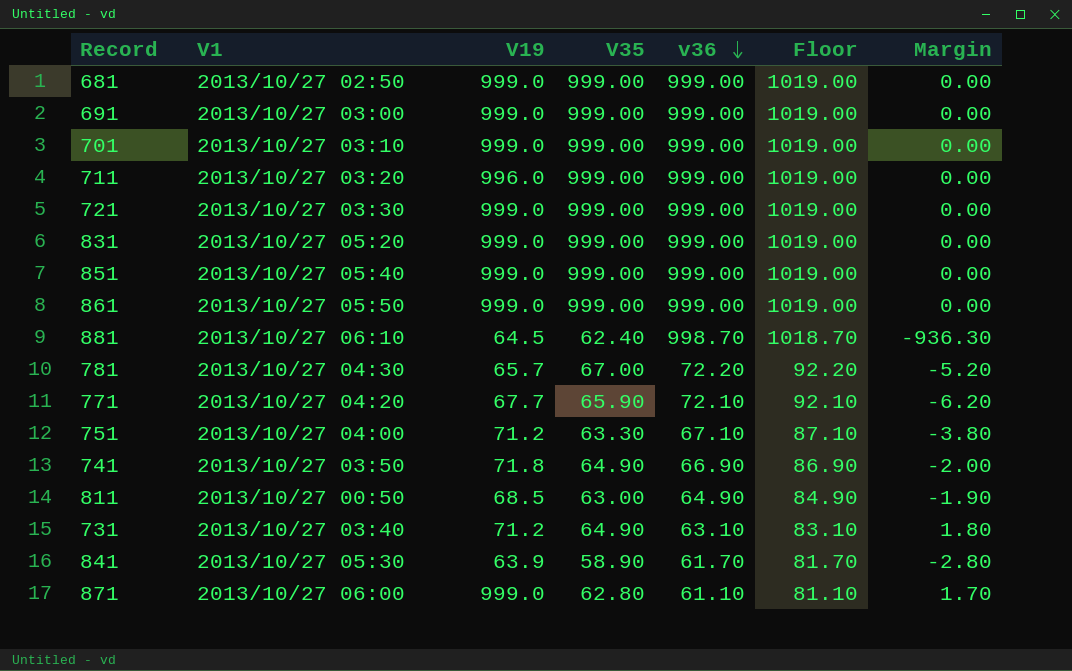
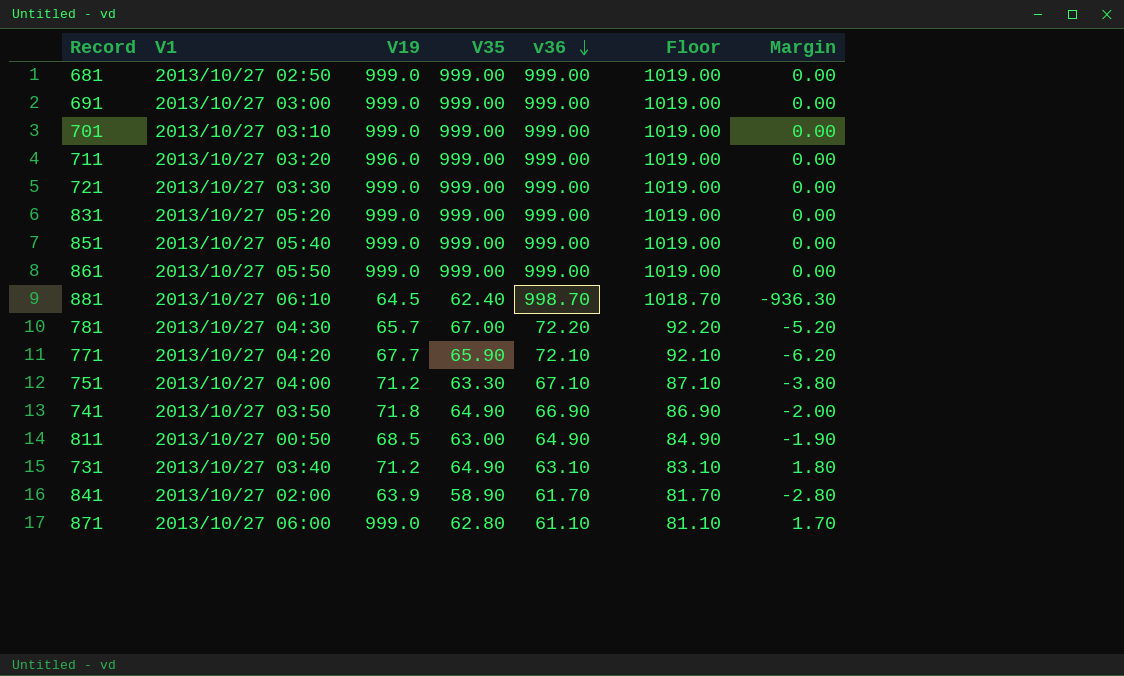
841 | V1: 2013/10/27 05:30 -> 2013/10/27 02:00

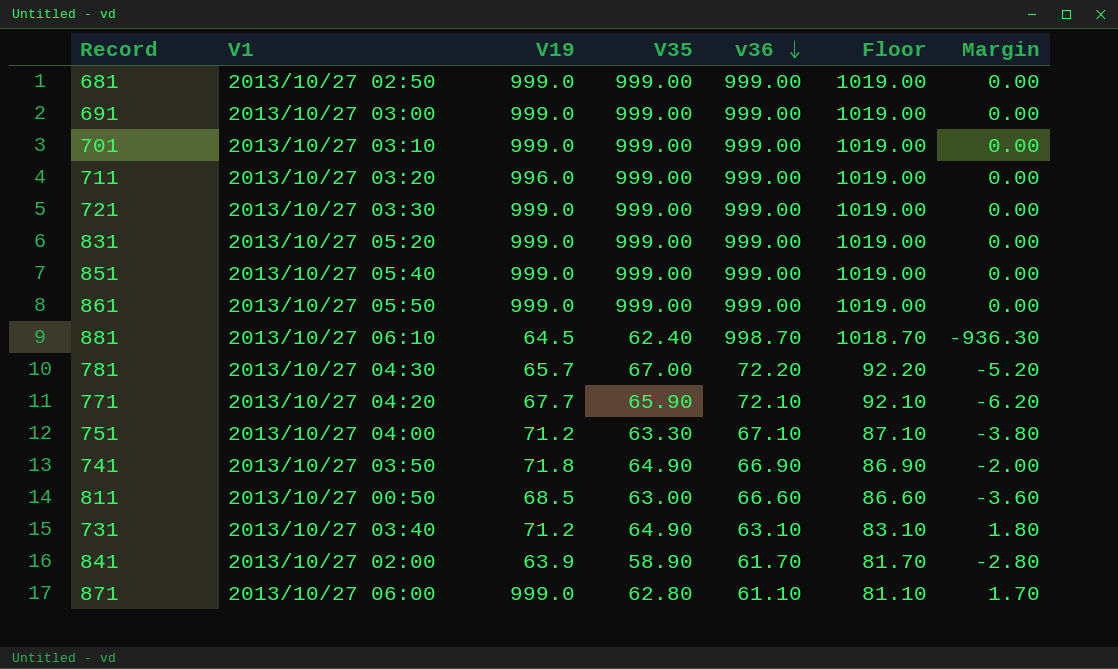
811 | v36: 64.90 -> 66.60
811 | Floor: 84.90 -> 86.60
811 | Margin: -1.90 -> -3.60

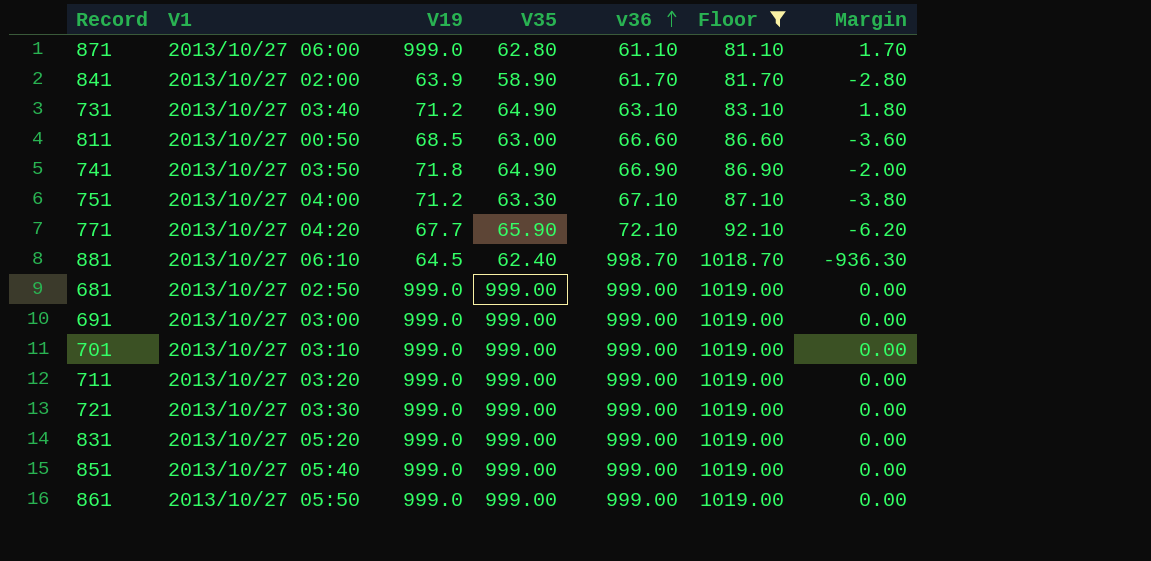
filter: none -> Floor != 92.20
row order: v36 descending -> v36 ascending
711 | V19: 996.0 -> 999.0

